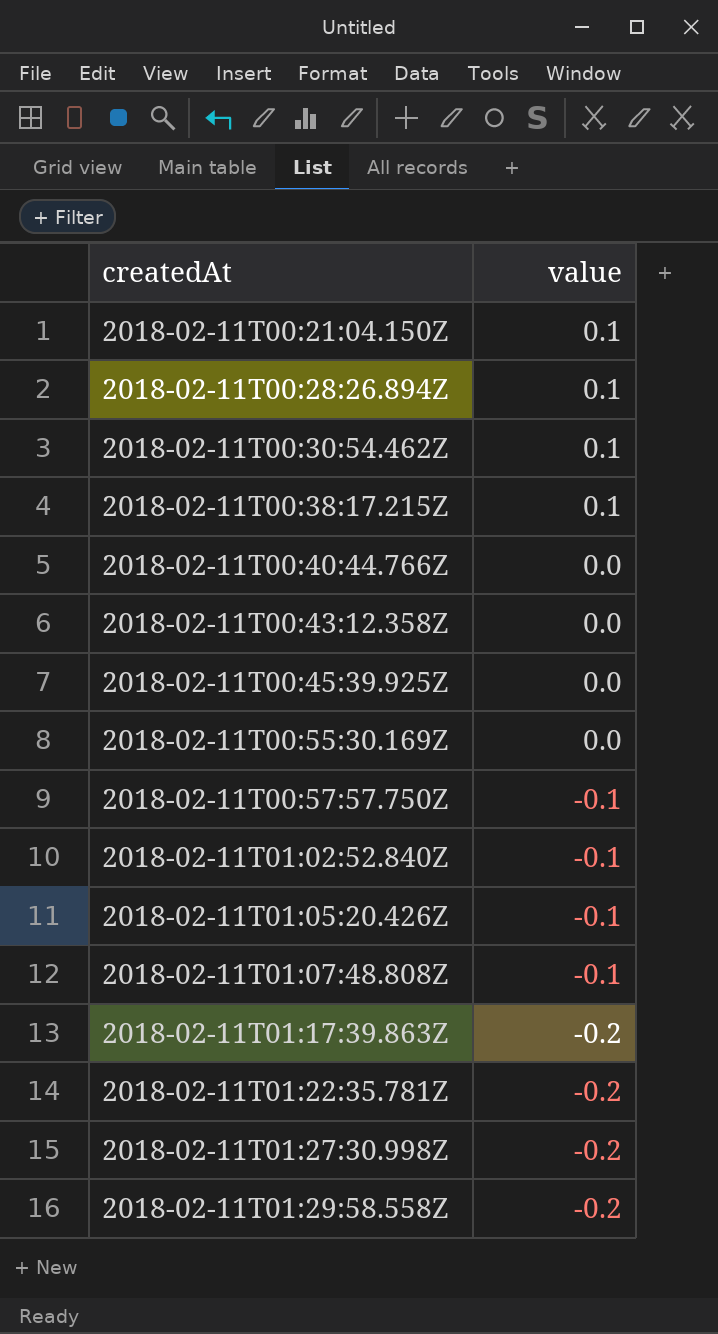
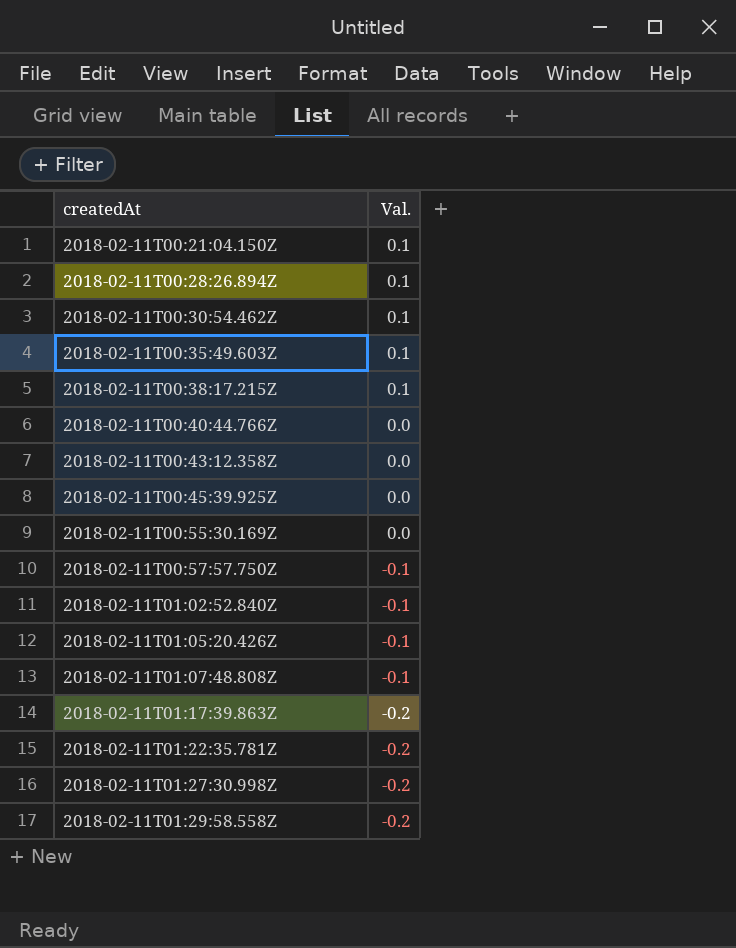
column name: value -> Val.
row 2018-02-11T00:35:49.603Z: none -> 0.1

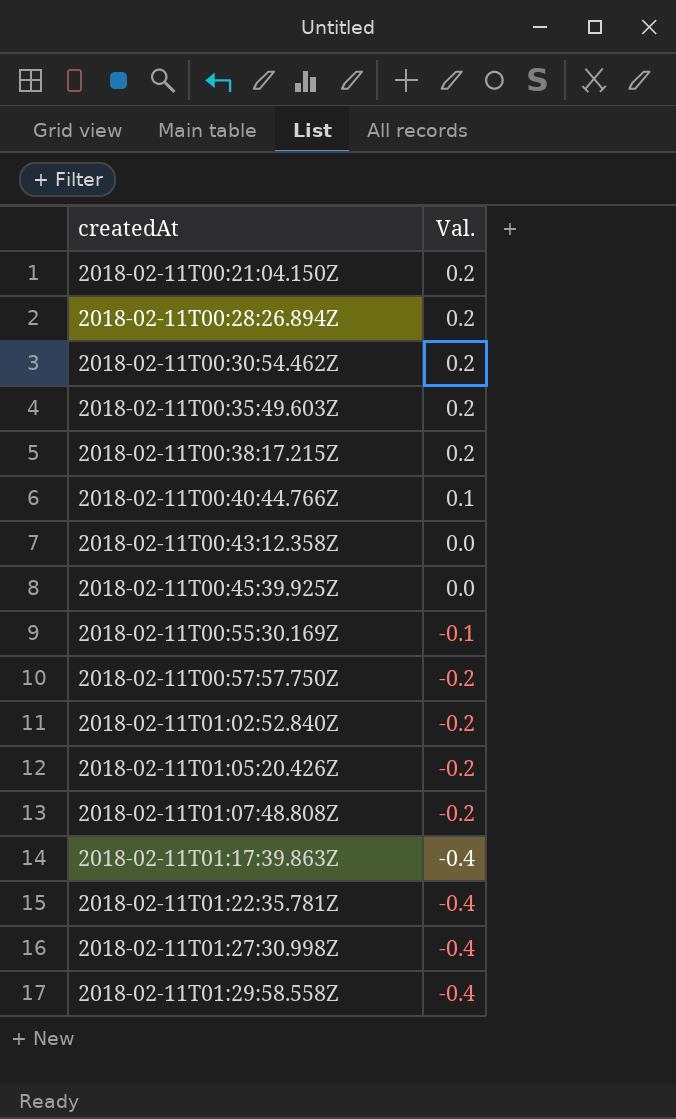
2018-02-11T00:21:04.150Z | Val.: 0.1 -> 0.2
2018-02-11T00:28:26.894Z | Val.: 0.1 -> 0.2
2018-02-11T00:30:54.462Z | Val.: 0.1 -> 0.2
2018-02-11T00:35:49.603Z | Val.: 0.1 -> 0.2
2018-02-11T00:38:17.215Z | Val.: 0.1 -> 0.2
2018-02-11T00:40:44.766Z | Val.: 0.0 -> 0.1
2018-02-11T00:55:30.169Z | Val.: 0.0 -> -0.1
2018-02-11T00:57:57.750Z | Val.: -0.1 -> -0.2
2018-02-11T01:02:52.840Z | Val.: -0.1 -> -0.2
2018-02-11T01:05:20.426Z | Val.: -0.1 -> -0.2
2018-02-11T01:07:48.808Z | Val.: -0.1 -> -0.2
2018-02-11T01:17:39.863Z | Val.: -0.2 -> -0.4
2018-02-11T01:22:35.781Z | Val.: -0.2 -> -0.4
2018-02-11T01:27:30.998Z | Val.: -0.2 -> -0.4
2018-02-11T01:29:58.558Z | Val.: -0.2 -> -0.4

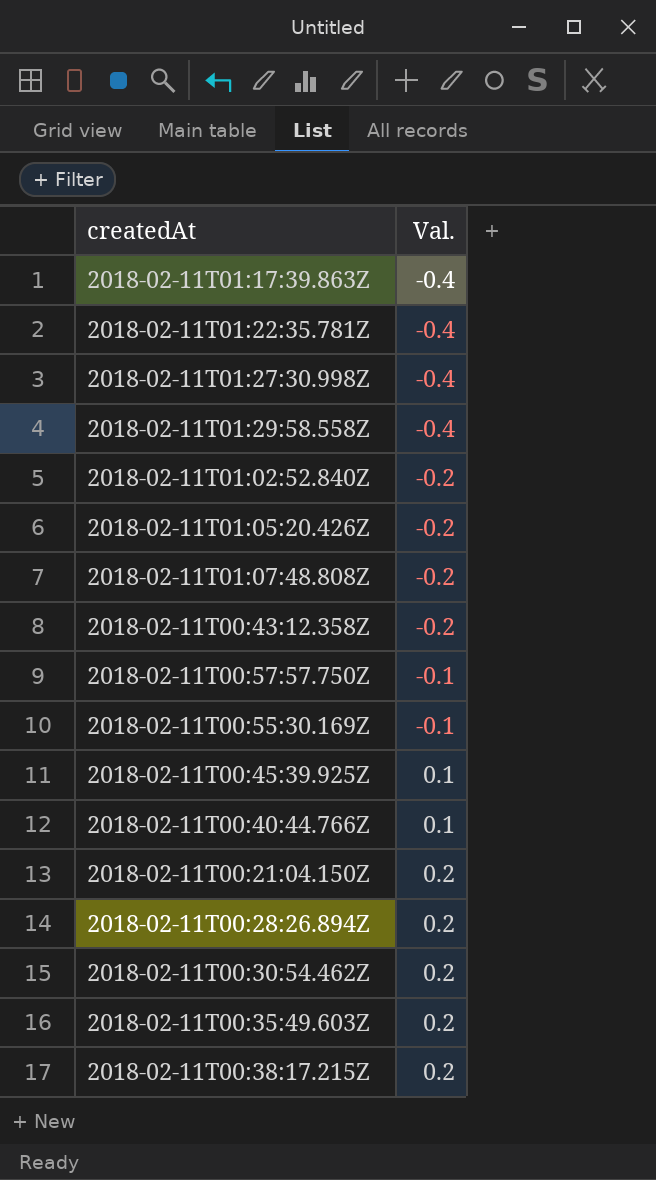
row order: createdAt ascending -> Val. ascending
2018-02-11T00:43:12.358Z | Val.: 0.0 -> -0.2
2018-02-11T00:57:57.750Z | Val.: -0.2 -> -0.1
2018-02-11T00:45:39.925Z | Val.: 0.0 -> 0.1

